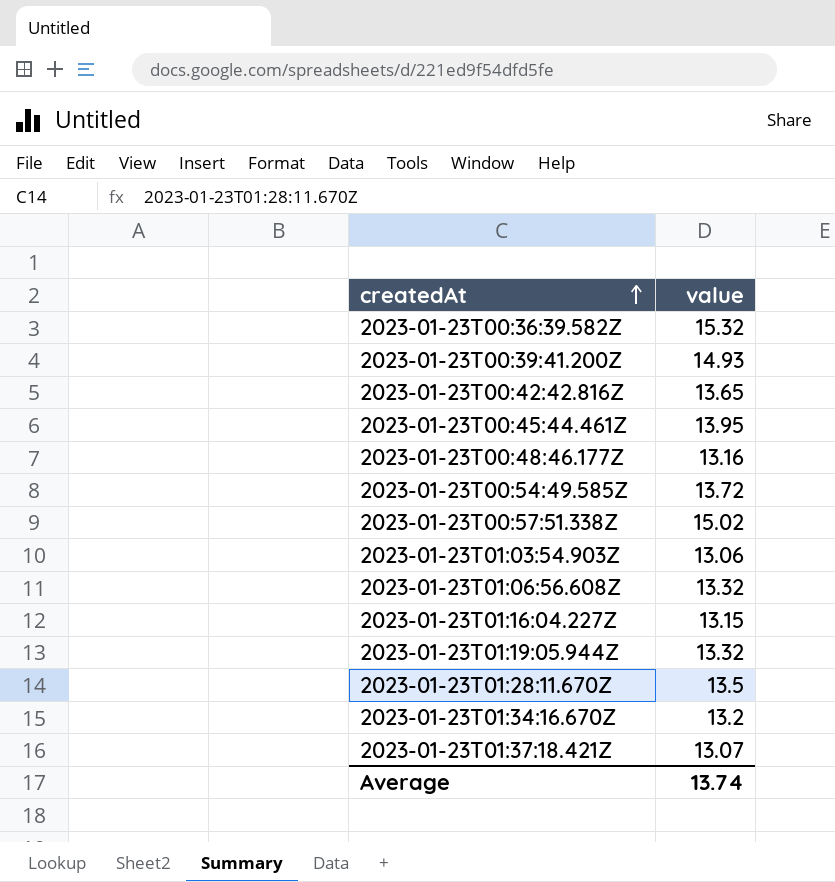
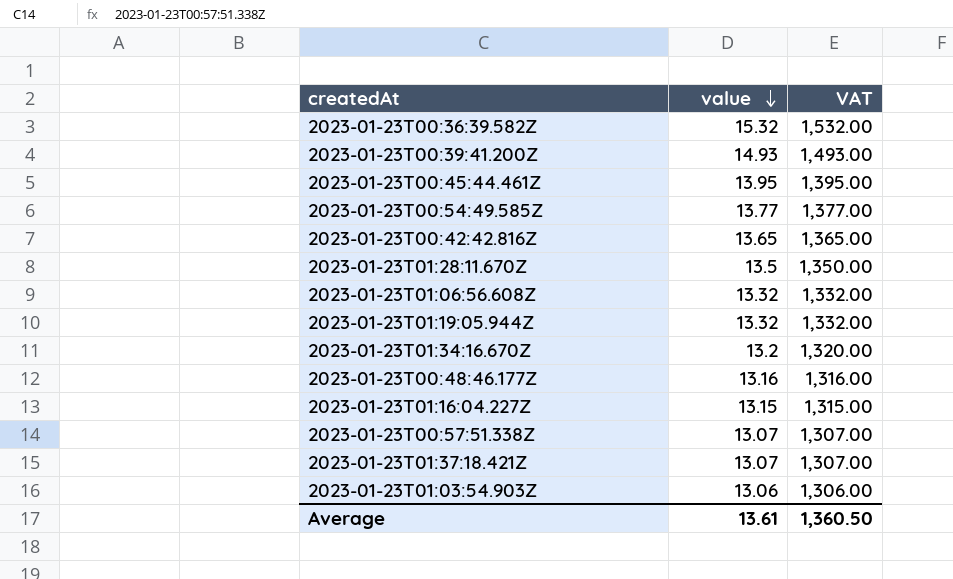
row order: createdAt ascending -> value descending
column VAT | formula: none -> [value] * 100
2023-01-23T00:54:49.585Z | value: 13.72 -> 13.77
2023-01-23T00:57:51.338Z | value: 15.02 -> 13.07
Average | value: 13.74 -> 13.61

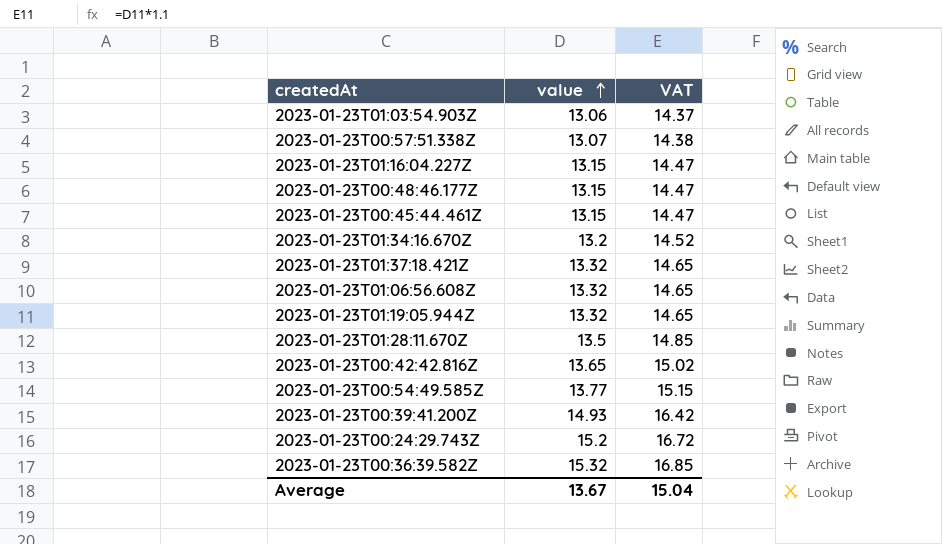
row order: value descending -> value ascending
column VAT | formula: [value] * 100 -> [value] * 1.1
2023-01-23T00:48:46.177Z | value: 13.16 -> 13.15
2023-01-23T00:45:44.461Z | value: 13.95 -> 13.15
2023-01-23T01:37:18.421Z | value: 13.07 -> 13.32
row 2023-01-23T00:24:29.743Z: none -> 15.2 | 16.72
Average | value: 13.61 -> 13.67
Average | VAT: 1,360.50 -> 15.04

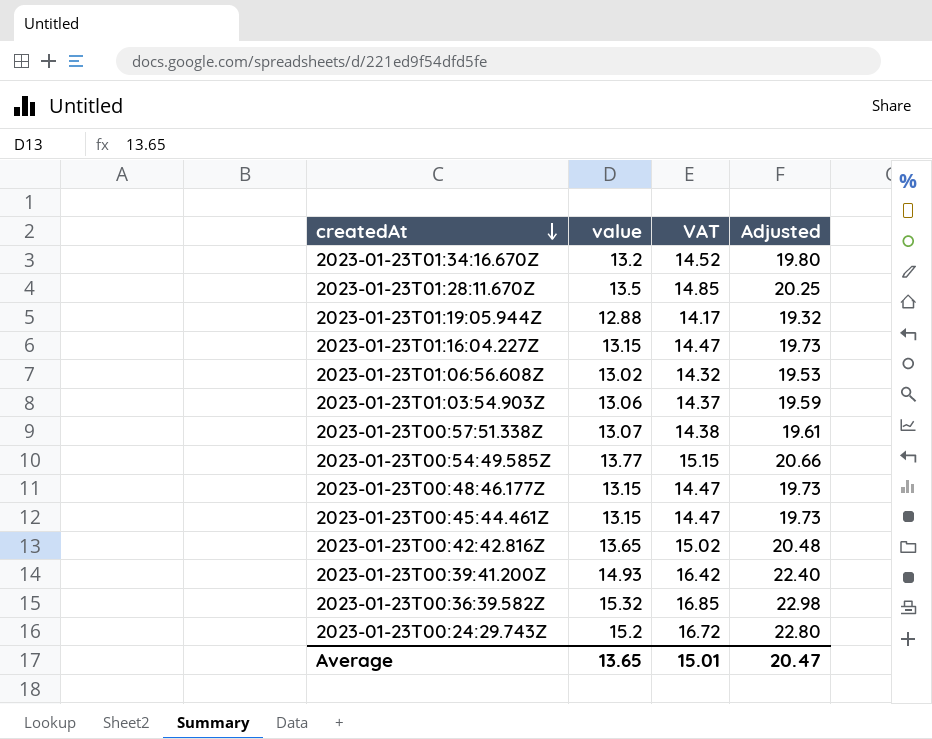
row order: value ascending -> createdAt descending
column Adjusted | formula: none -> [value] * 1.5
row 2023-01-23T01:37:18.421Z: 13.32 | 14.65 -> none
2023-01-23T01:19:05.944Z | value: 13.32 -> 12.88
2023-01-23T01:19:05.944Z | VAT: 14.65 -> 14.17
2023-01-23T01:06:56.608Z | value: 13.32 -> 13.02
2023-01-23T01:06:56.608Z | VAT: 14.65 -> 14.32
Average | value: 13.67 -> 13.65
Average | VAT: 15.04 -> 15.01

